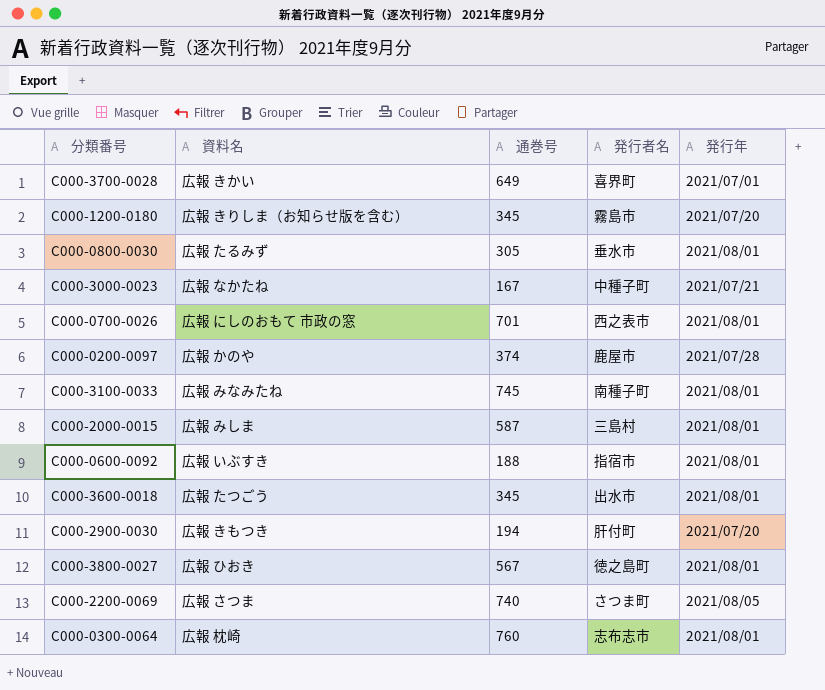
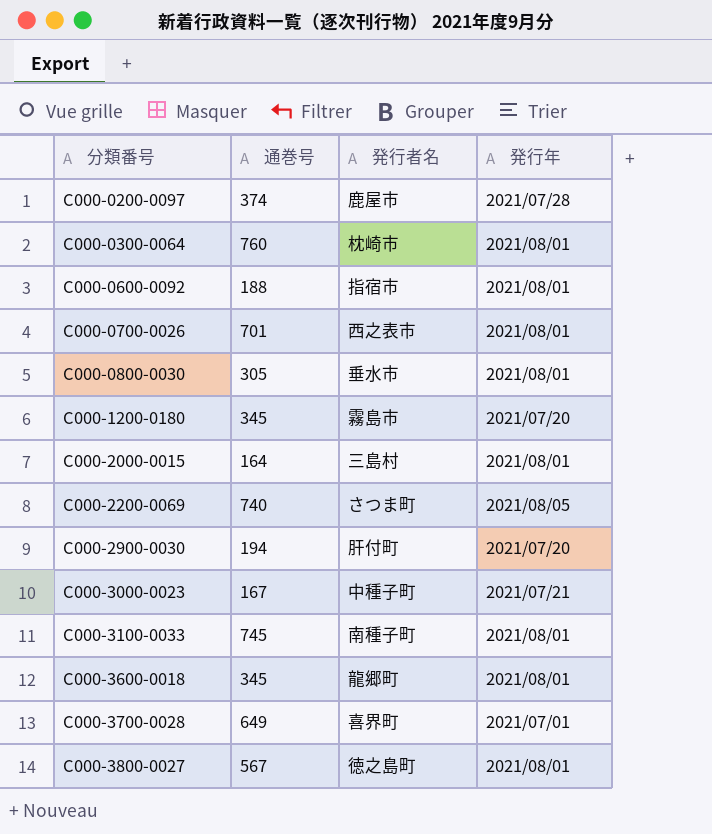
row order: none -> 分類番号 ascending
column 資料名 | position: 2 -> none
C000-0300-0064 | 発行者名: 志布志市 -> 枕崎市
C000-2000-0015 | 通巻号: 587 -> 164
C000-3600-0018 | 発行者名: 出水市 -> 龍郷町

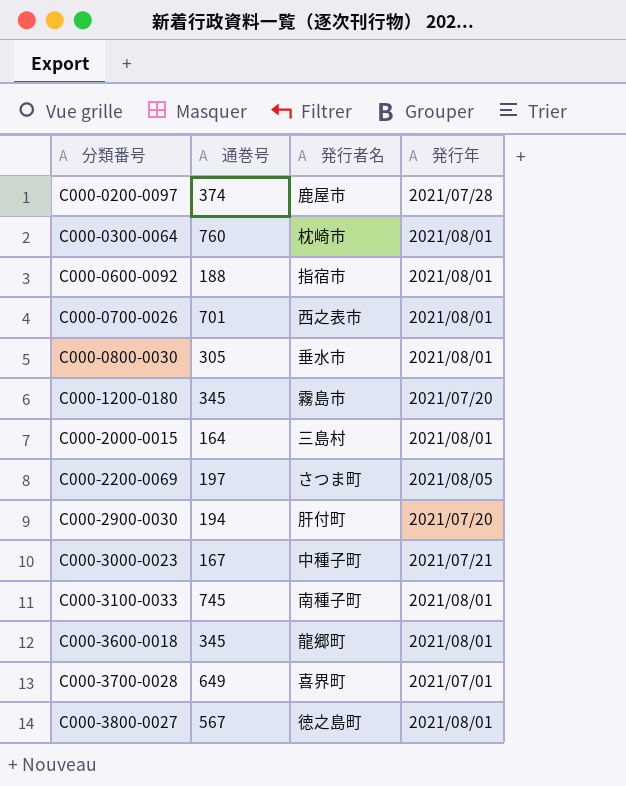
C000-2200-0069 | 通巻号: 740 -> 197

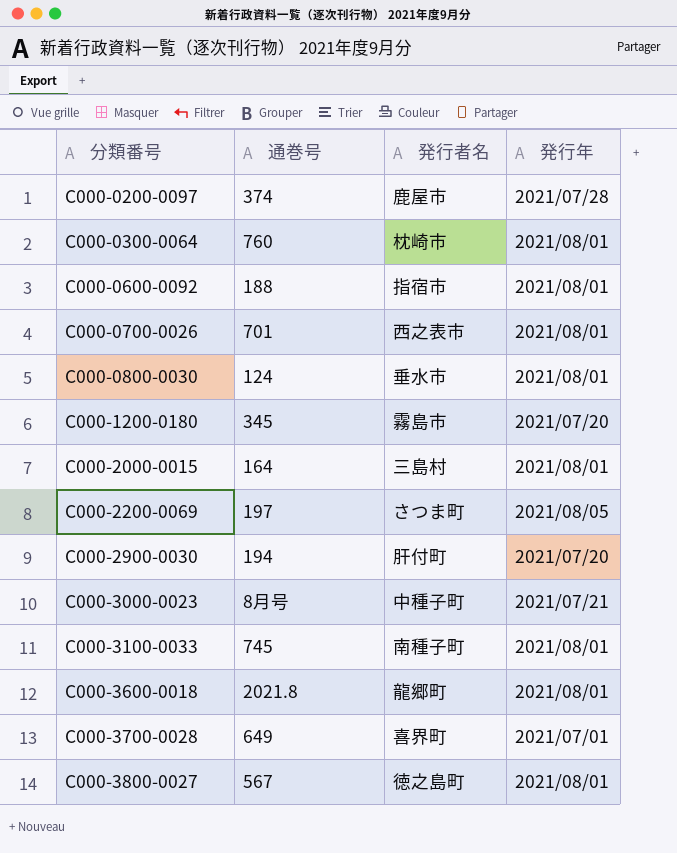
C000-0800-0030 | 通巻号: 305 -> 124
C000-3000-0023 | 通巻号: 167 -> 8月号
C000-3600-0018 | 通巻号: 345 -> 2021.8

